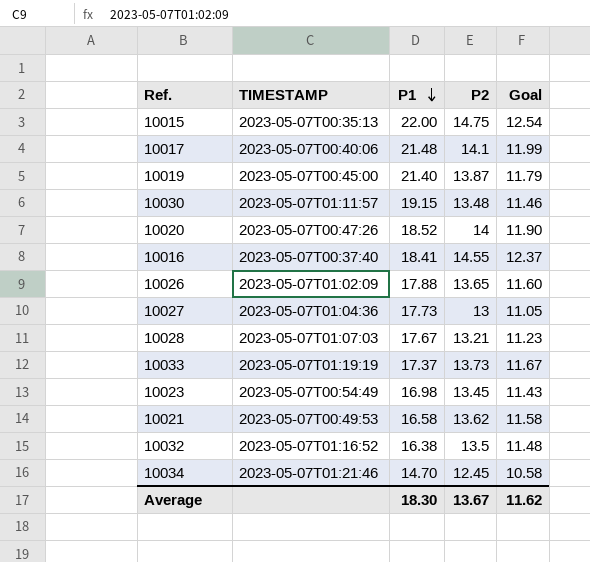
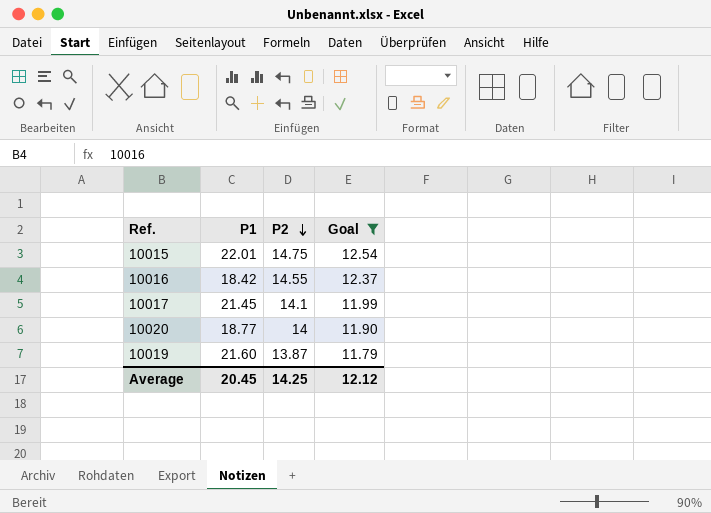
filter: none -> Goal >= 11.79
row order: P1 descending -> P2 descending
column TIMESTAMP | position: 2 -> none
10015 | P1: 22.00 -> 22.01
10016 | P1: 18.41 -> 18.42
10017 | P1: 21.48 -> 21.45
10020 | P1: 18.52 -> 18.77
10019 | P1: 21.40 -> 21.60
Average | P1: 18.30 -> 20.45
Average | P2: 13.67 -> 14.25
Average | Goal: 11.62 -> 12.12

